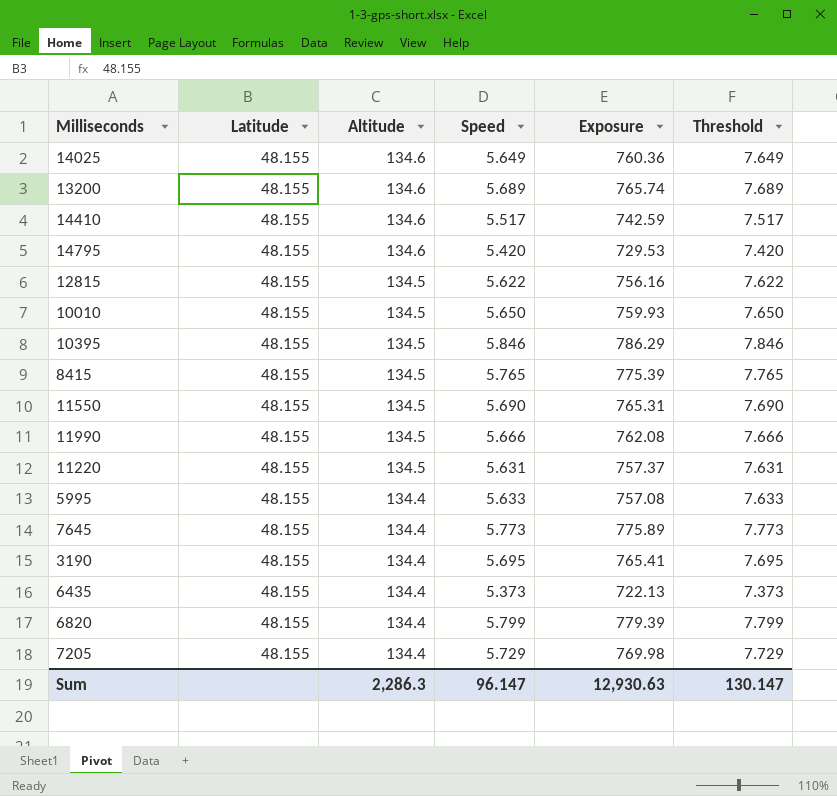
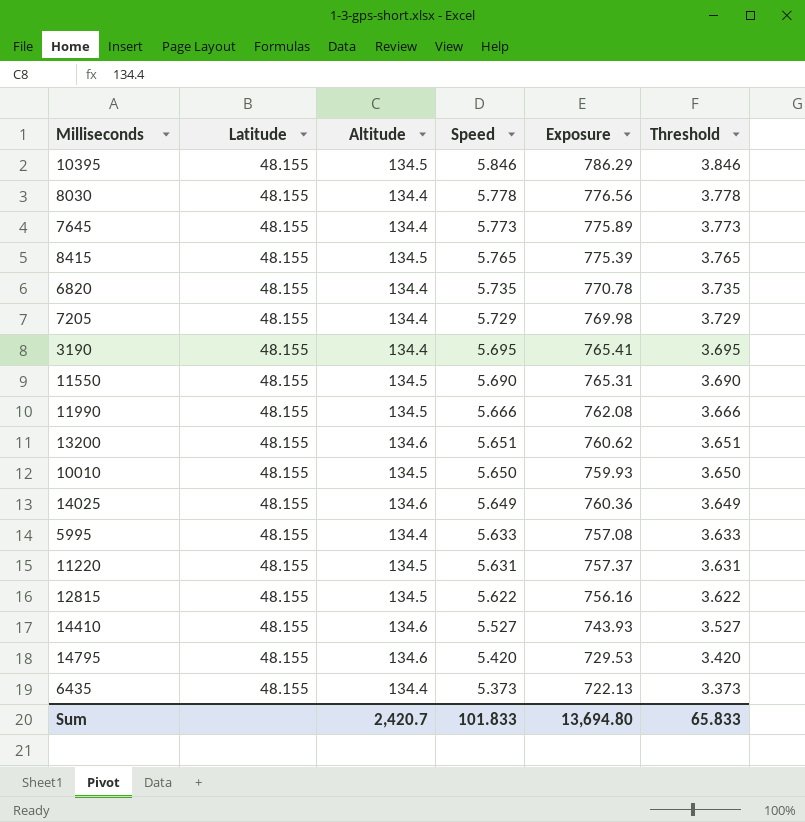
row order: Altitude descending -> Speed descending
column Threshold | formula: [Speed] + 2 -> [Speed] - 2
row 8030: none -> 48.155 | 134.4 | 5.778 | 776.56 | 3.778
6820 | Speed: 5.799 -> 5.735
6820 | Exposure: 779.39 -> 770.78
13200 | Speed: 5.689 -> 5.651
13200 | Exposure: 765.74 -> 760.62
14410 | Speed: 5.517 -> 5.527
14410 | Exposure: 742.59 -> 743.93
Sum | Altitude: 2,286.3 -> 2,420.7
Sum | Speed: 96.147 -> 101.833
Sum | Exposure: 12,930.63 -> 13,694.80
Sum | Threshold: 130.147 -> 65.833

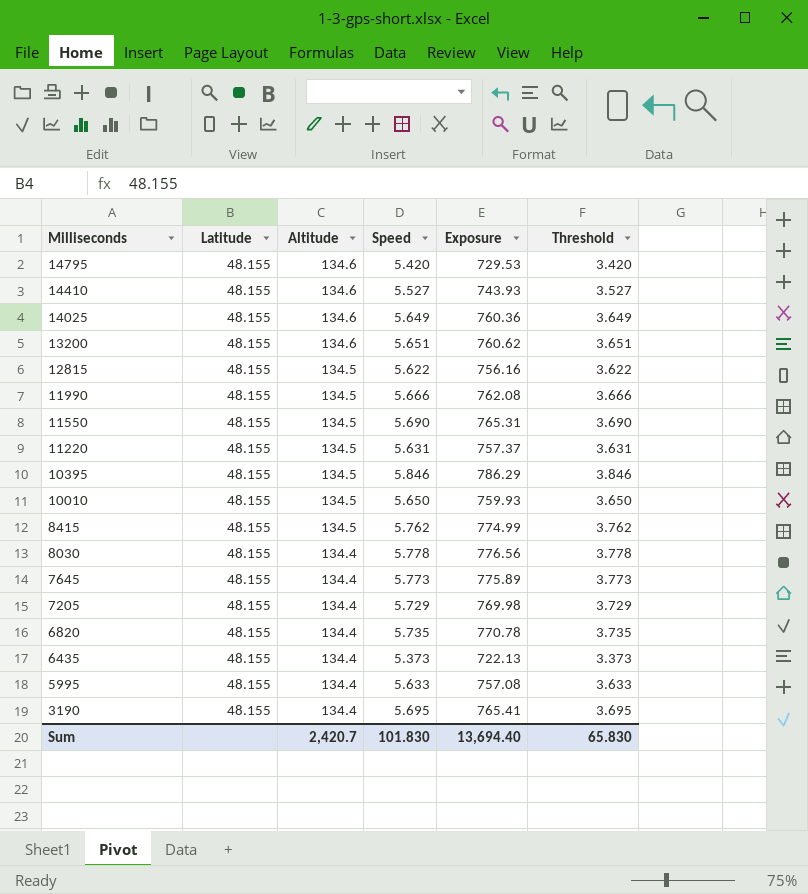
row order: Speed descending -> Milliseconds descending
8415 | Speed: 5.765 -> 5.762
8415 | Exposure: 775.39 -> 774.99
8415 | Threshold: 3.765 -> 3.762
Sum | Speed: 101.833 -> 101.830
Sum | Exposure: 13,694.80 -> 13,694.40
Sum | Threshold: 65.833 -> 65.830

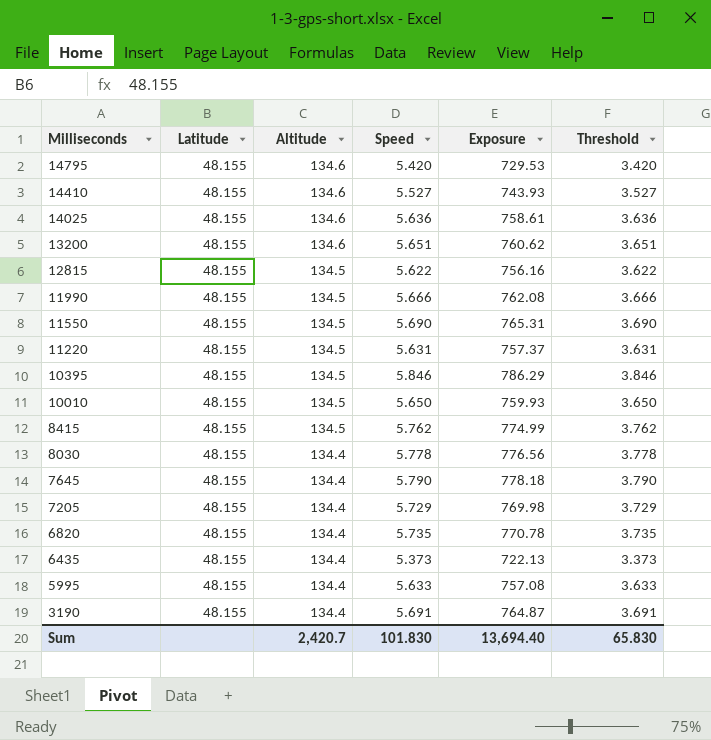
14025 | Speed: 5.649 -> 5.636
14025 | Exposure: 760.36 -> 758.61
14025 | Threshold: 3.649 -> 3.636
7645 | Speed: 5.773 -> 5.790
7645 | Exposure: 775.89 -> 778.18
7645 | Threshold: 3.773 -> 3.790
3190 | Speed: 5.695 -> 5.691
3190 | Exposure: 765.41 -> 764.87
3190 | Threshold: 3.695 -> 3.691

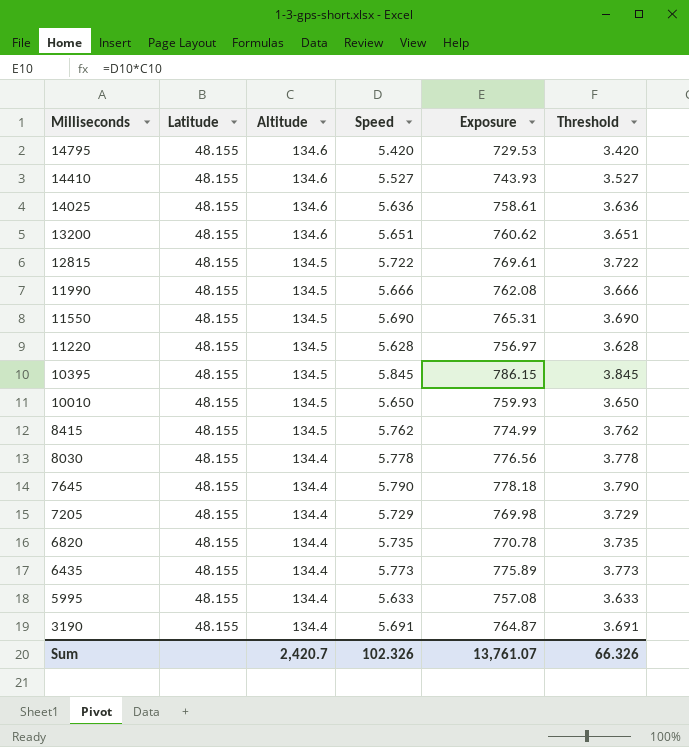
12815 | Speed: 5.622 -> 5.722
12815 | Exposure: 756.16 -> 769.61
12815 | Threshold: 3.622 -> 3.722
11220 | Speed: 5.631 -> 5.628
11220 | Exposure: 757.37 -> 756.97
11220 | Threshold: 3.631 -> 3.628
10395 | Speed: 5.846 -> 5.845
10395 | Exposure: 786.29 -> 786.15
10395 | Threshold: 3.846 -> 3.845
6435 | Speed: 5.373 -> 5.773
6435 | Exposure: 722.13 -> 775.89
6435 | Threshold: 3.373 -> 3.773
Sum | Speed: 101.830 -> 102.326
Sum | Exposure: 13,694.40 -> 13,761.07
Sum | Threshold: 65.830 -> 66.326

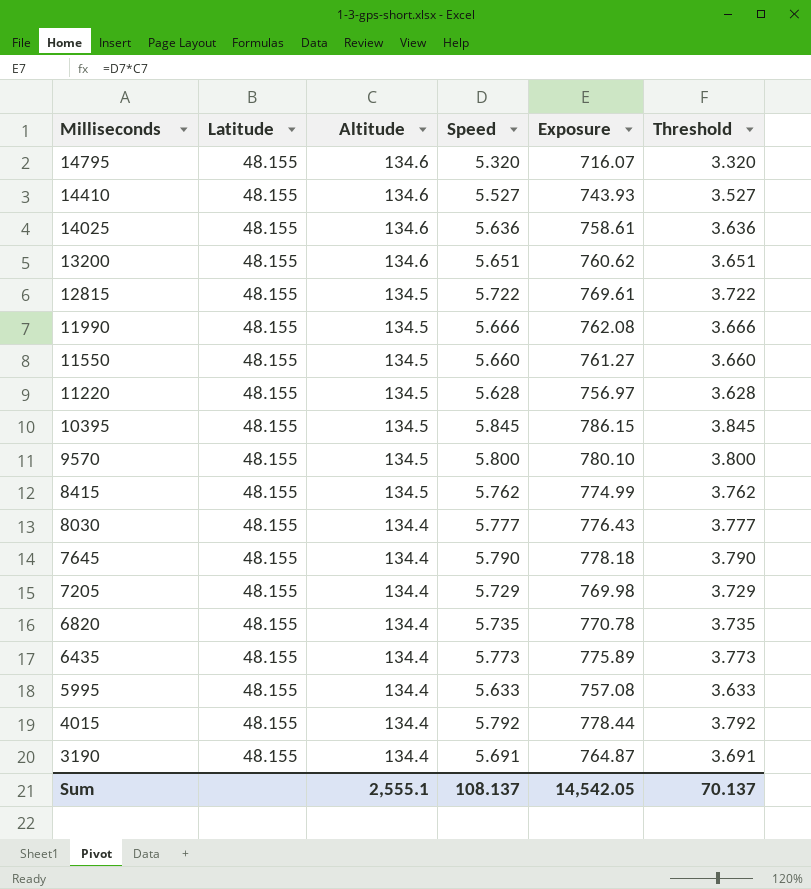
row 10010: 48.155 | 134.5 | 5.650 | 759.93 | 3.650 -> none
14795 | Speed: 5.420 -> 5.320
14795 | Exposure: 729.53 -> 716.07
14795 | Threshold: 3.420 -> 3.320
11550 | Speed: 5.690 -> 5.660
11550 | Exposure: 765.31 -> 761.27
11550 | Threshold: 3.690 -> 3.660
row 9570: none -> 48.155 | 134.5 | 5.800 | 780.10 | 3.800
8030 | Speed: 5.778 -> 5.777
8030 | Exposure: 776.56 -> 776.43
8030 | Threshold: 3.778 -> 3.777
row 4015: none -> 48.155 | 134.4 | 5.792 | 778.44 | 3.792
Sum | Altitude: 2,420.7 -> 2,555.1
Sum | Speed: 102.326 -> 108.137
Sum | Exposure: 13,761.07 -> 14,542.05
Sum | Threshold: 66.326 -> 70.137

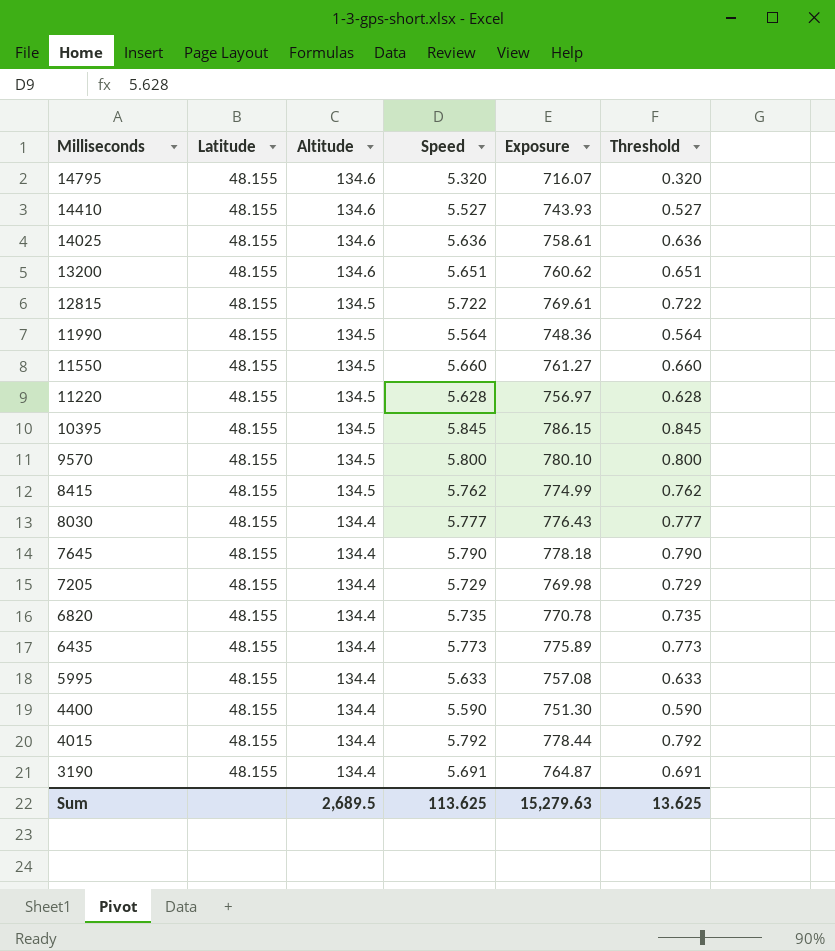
column Threshold | formula: [Speed] - 2 -> [Speed] - 5
11990 | Speed: 5.666 -> 5.564
11990 | Exposure: 762.08 -> 748.36
row 4400: none -> 48.155 | 134.4 | 5.590 | 751.30 | 0.590
Sum | Altitude: 2,555.1 -> 2,689.5
Sum | Speed: 108.137 -> 113.625
Sum | Exposure: 14,542.05 -> 15,279.63
Sum | Threshold: 70.137 -> 13.625

